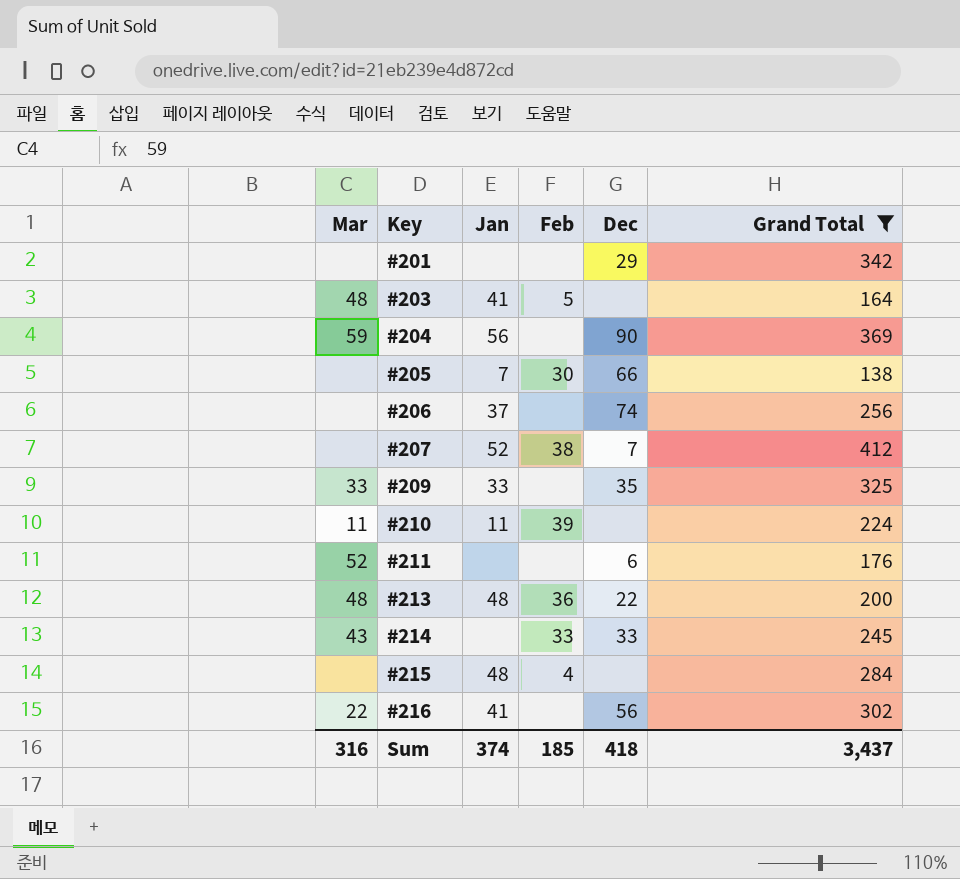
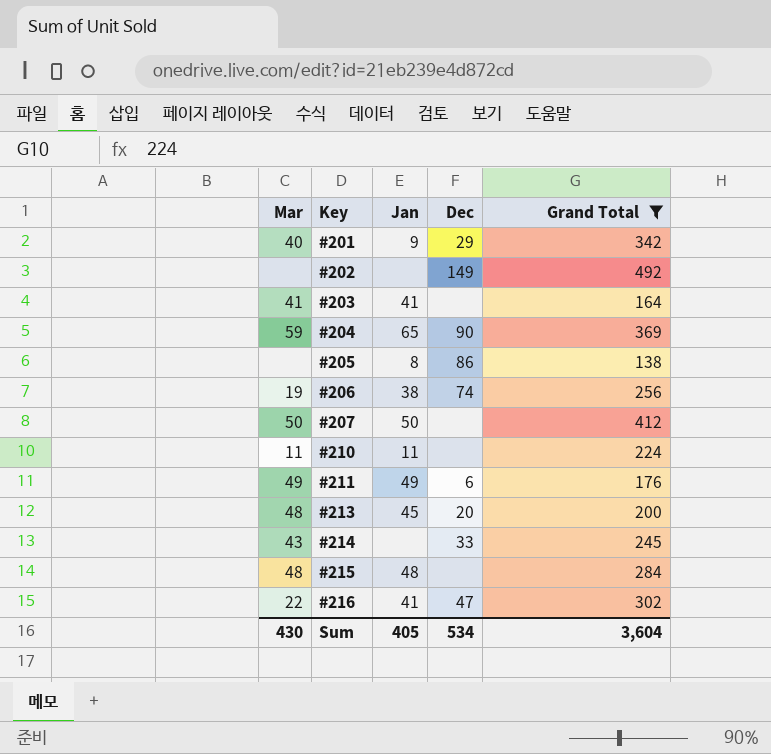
column Feb | position: 4 -> none
row #209: 33 | 33 | none | 35 | 325 -> none
#201 | Mar: none -> 40
#201 | Jan: none -> 9
row #202: none -> none | none | 149 | 492
#203 | Mar: 48 -> 41
#204 | Jan: 56 -> 65
#205 | Jan: 7 -> 8
#205 | Dec: 66 -> 86
#206 | Mar: none -> 19
#206 | Jan: 37 -> 38
#207 | Mar: none -> 50
#207 | Jan: 52 -> 50
#207 | Dec: 7 -> none
#211 | Mar: 52 -> 49
#211 | Jan: none -> 49
#213 | Jan: 48 -> 45
#213 | Dec: 22 -> 20
#215 | Mar: none -> 48
#216 | Dec: 56 -> 47
Sum | Mar: 316 -> 430
Sum | Jan: 374 -> 405
Sum | Dec: 418 -> 534
Sum | Grand Total: 3,437 -> 3,604

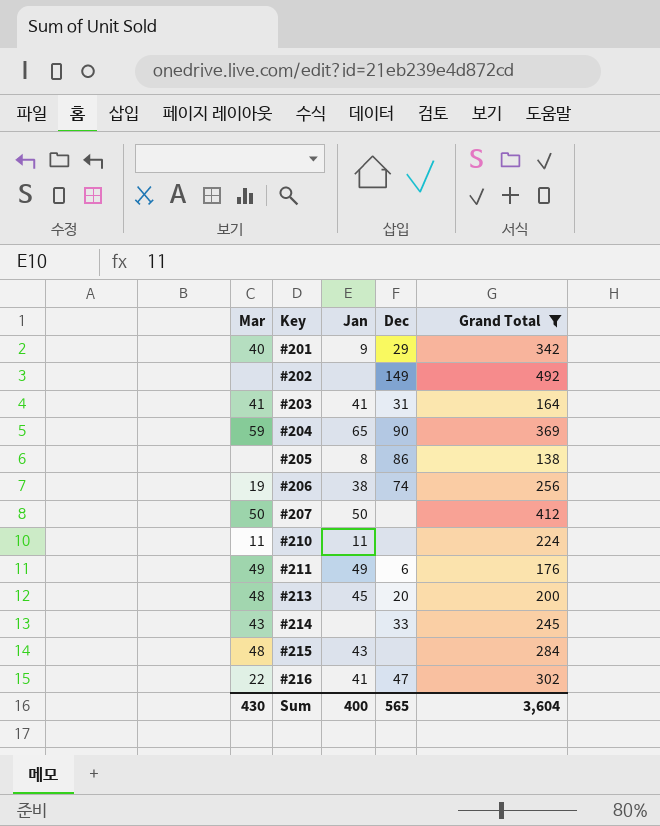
#203 | Dec: none -> 31
#215 | Jan: 48 -> 43
Sum | Jan: 405 -> 400
Sum | Dec: 534 -> 565

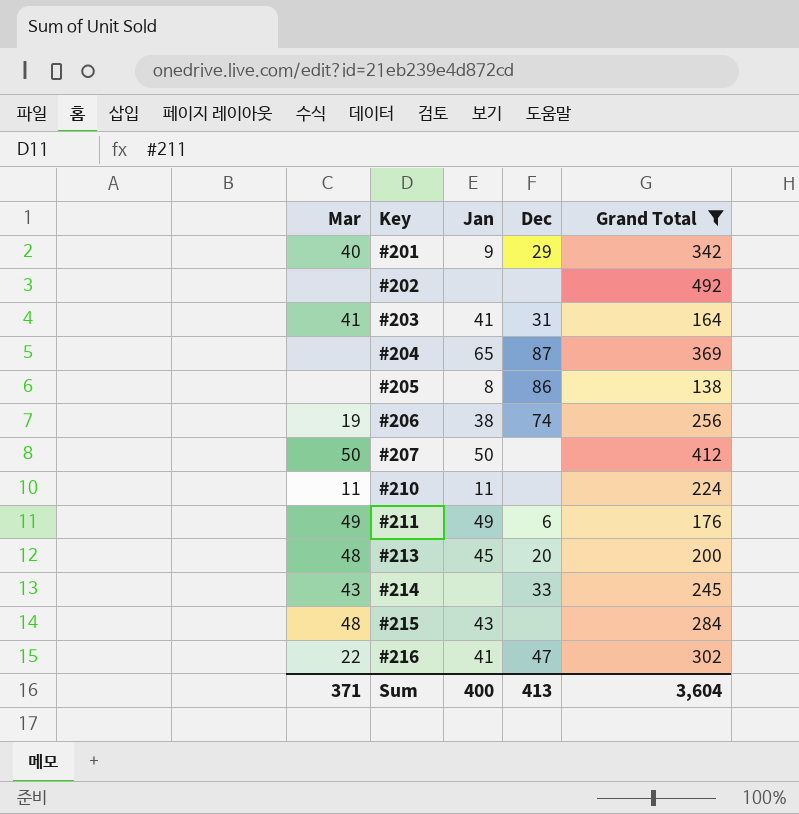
#202 | Dec: 149 -> none
#204 | Mar: 59 -> none
#204 | Dec: 90 -> 87
Sum | Mar: 430 -> 371
Sum | Dec: 565 -> 413

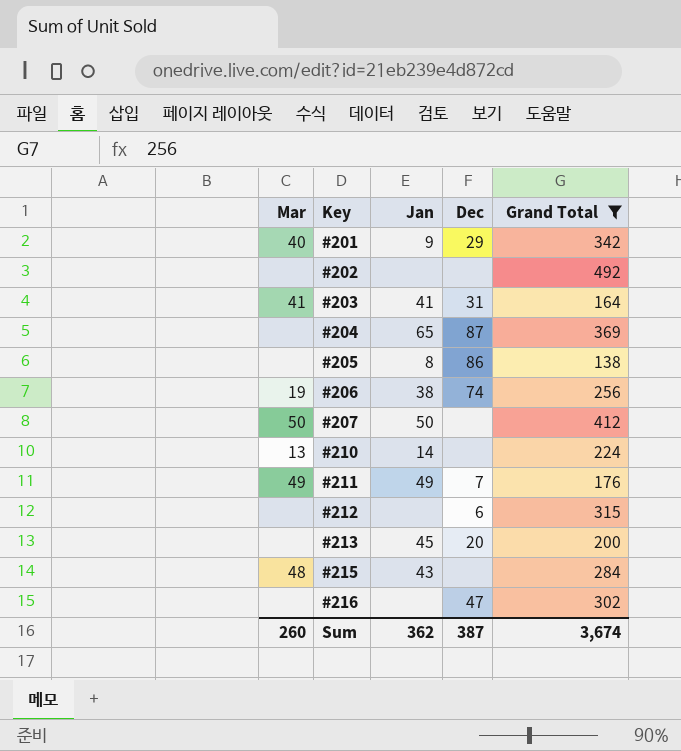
row #214: 43 | none | 33 | 245 -> none
#210 | Mar: 11 -> 13
#210 | Jan: 11 -> 14
#211 | Dec: 6 -> 7
row #212: none -> none | none | 6 | 315
#213 | Mar: 48 -> none
#216 | Mar: 22 -> none
#216 | Jan: 41 -> none
Sum | Mar: 371 -> 260
Sum | Jan: 400 -> 362
Sum | Dec: 413 -> 387
Sum | Grand Total: 3,604 -> 3,674

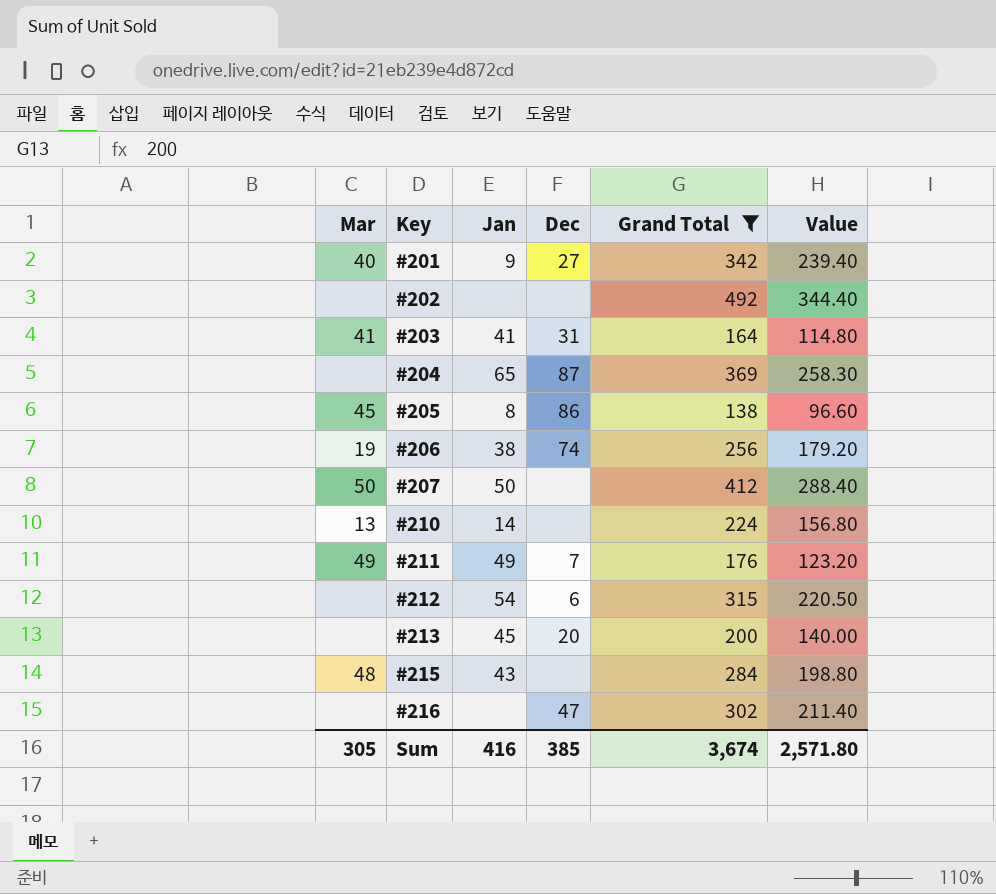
column Value | formula: none -> [Grand Total] * 0.7
#201 | Dec: 29 -> 27
#205 | Mar: none -> 45
#212 | Jan: none -> 54
Sum | Mar: 260 -> 305
Sum | Jan: 362 -> 416
Sum | Dec: 387 -> 385

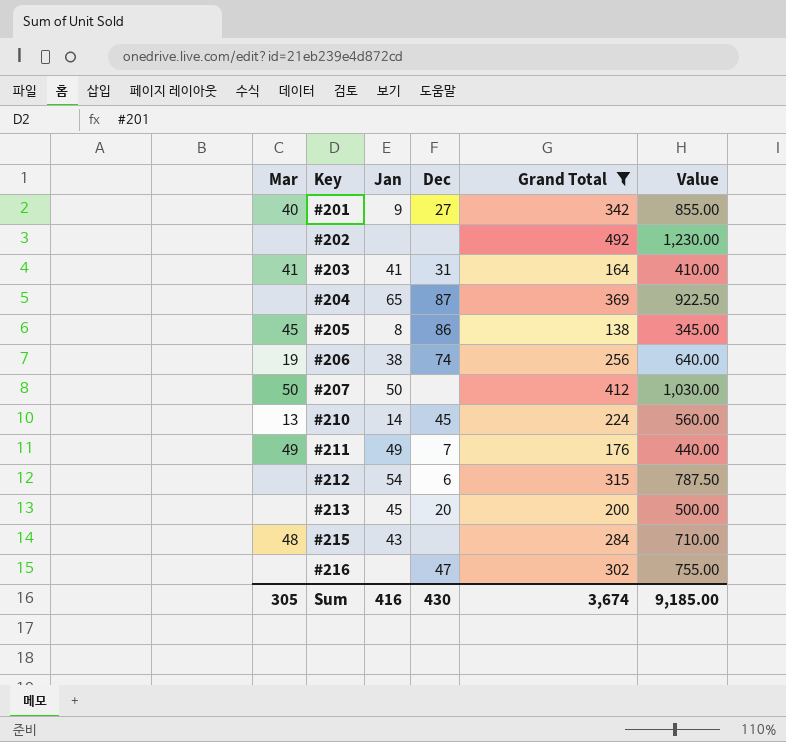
column Value | formula: [Grand Total] * 0.7 -> [Grand Total] * 2.5
#210 | Dec: none -> 45
Sum | Dec: 385 -> 430
Sum | Value: 2,571.80 -> 9,185.00

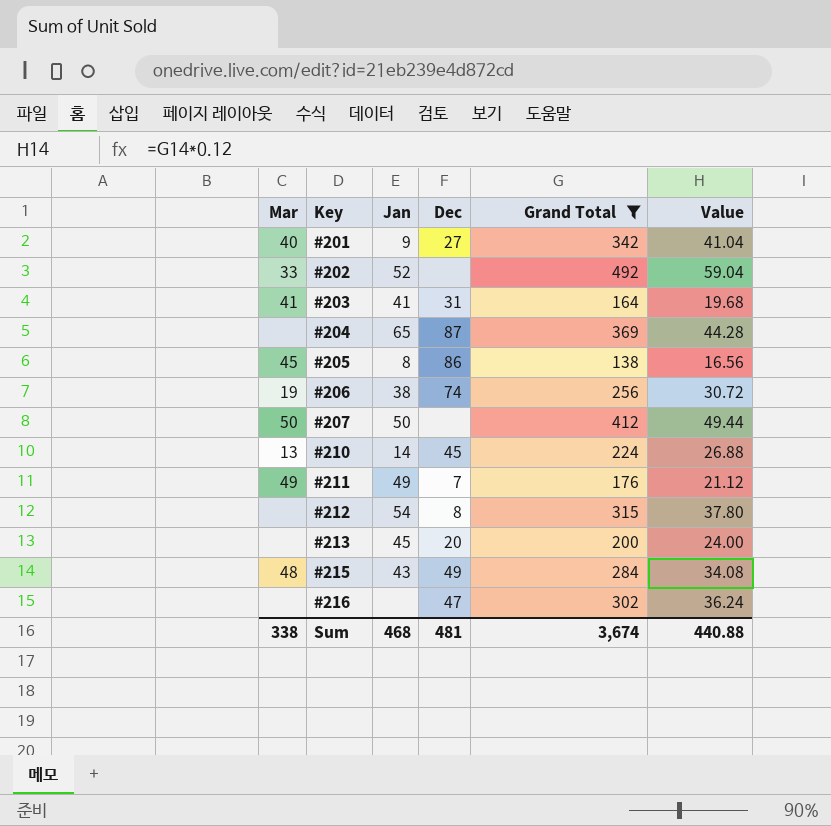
column Value | formula: [Grand Total] * 2.5 -> [Grand Total] * 0.12
#202 | Mar: none -> 33
#202 | Jan: none -> 52
#212 | Dec: 6 -> 8
#215 | Dec: none -> 49
Sum | Mar: 305 -> 338
Sum | Jan: 416 -> 468
Sum | Dec: 430 -> 481
Sum | Value: 9,185.00 -> 440.88

